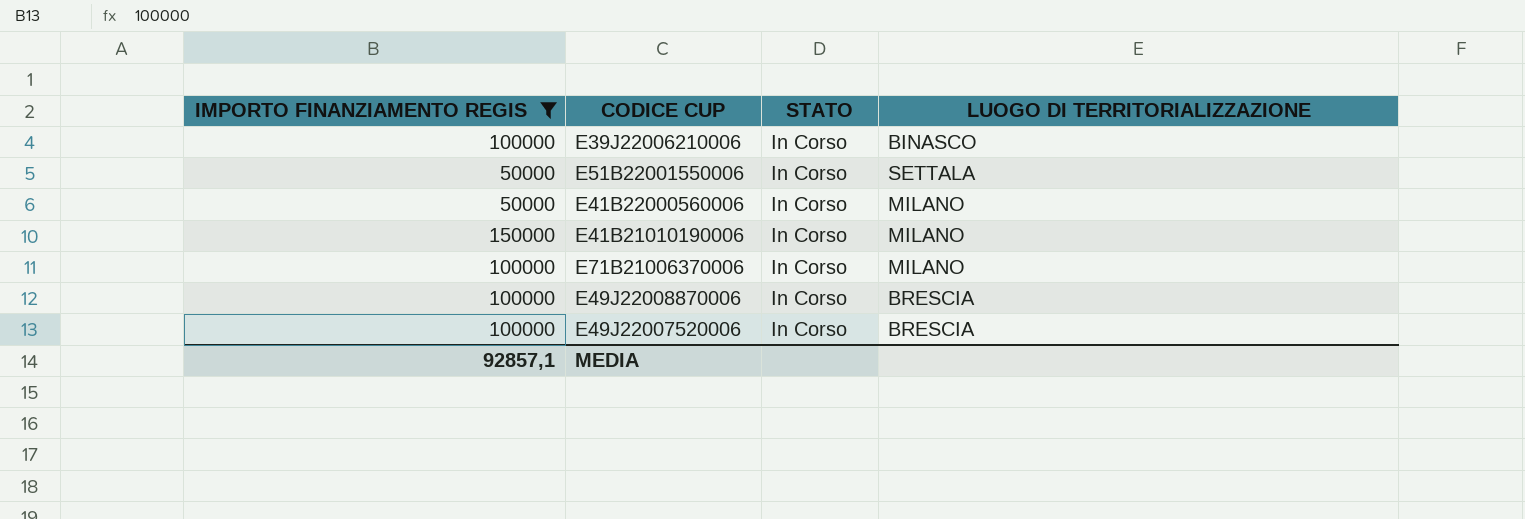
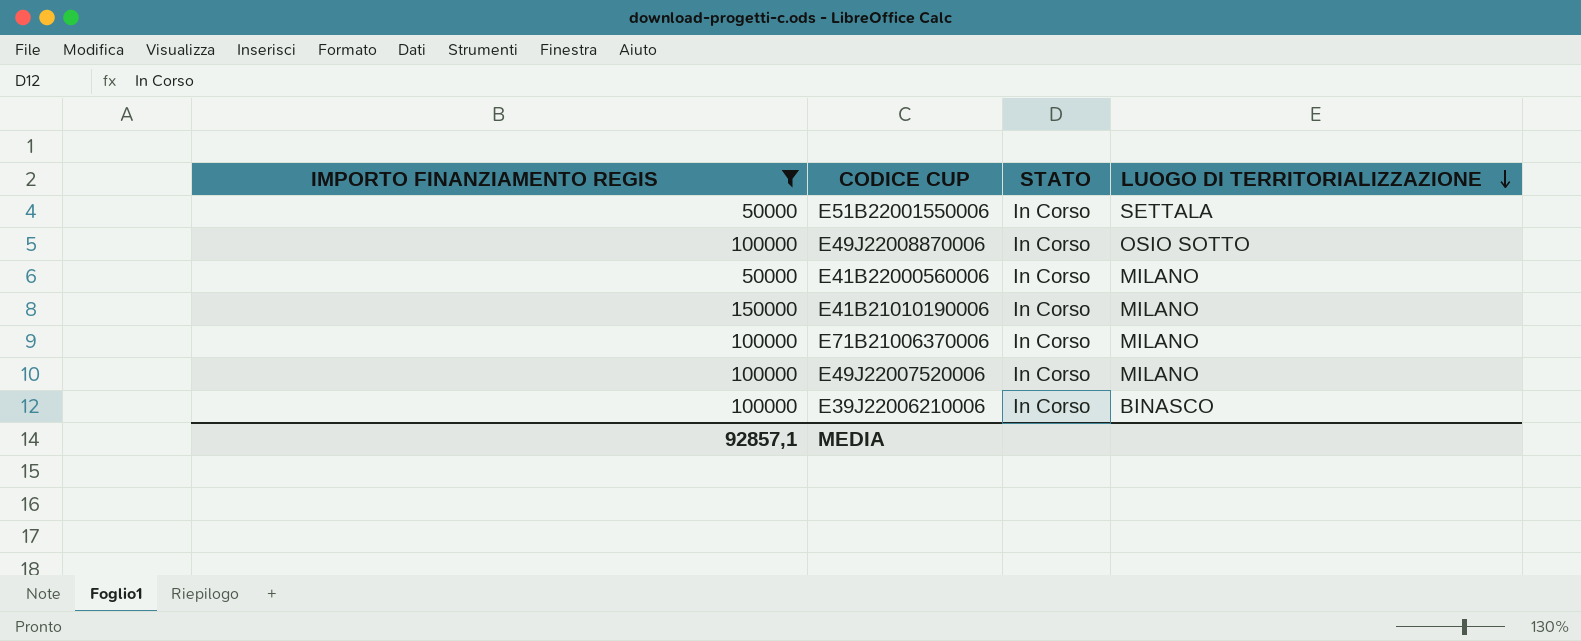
row order: none -> LUOGO DI TERRITORIALIZZAZIONE descending
E49J22008870006 | LUOGO DI TERRITORIALIZZAZIONE: BRESCIA -> OSIO SOTTO
E49J22007520006 | LUOGO DI TERRITORIALIZZAZIONE: BRESCIA -> MILANO

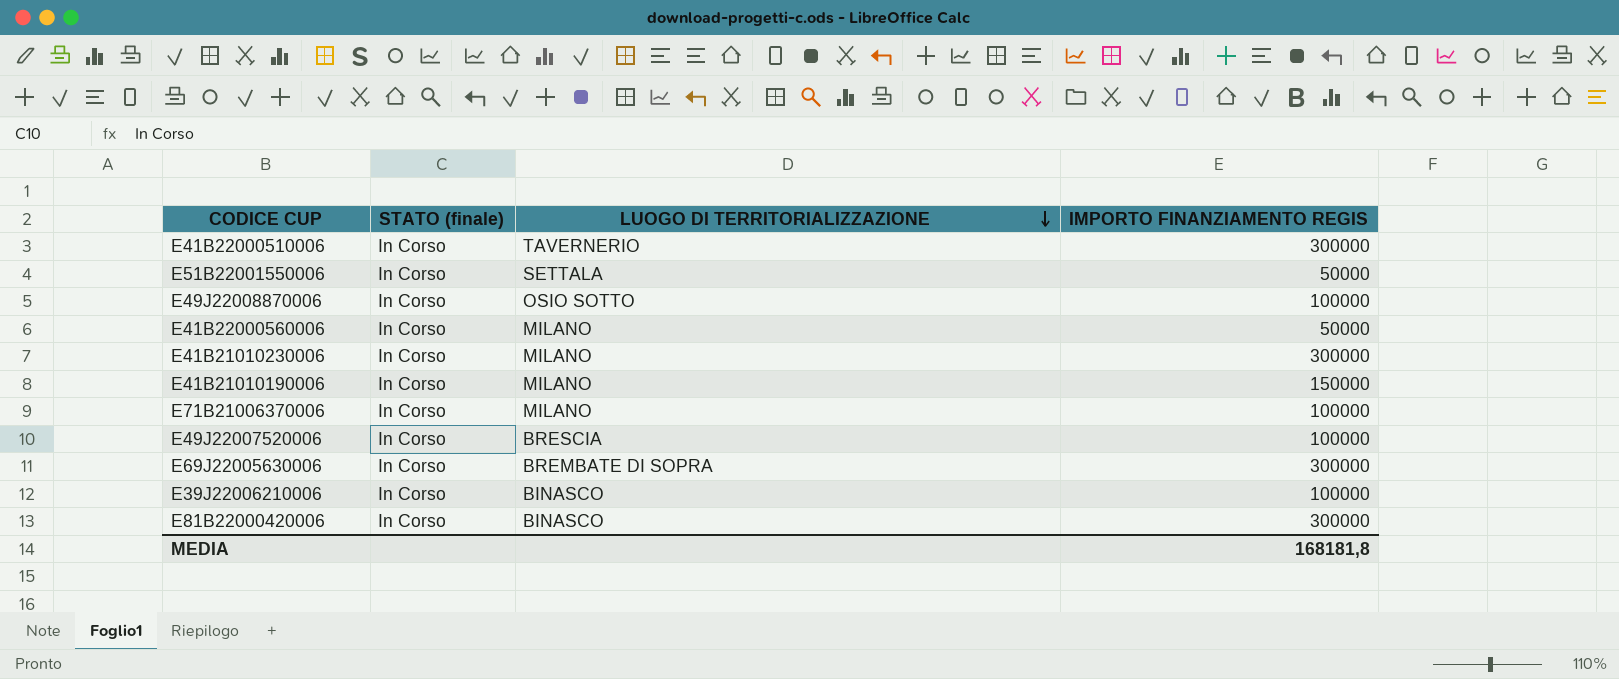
filter: IMPORTO FINANZIAMENTO REGIS != 300000 -> none
column name: STATO -> STATO (finale)
column IMPORTO FINANZIAMENTO REGIS | position: 1 -> 4
E49J22007520006 | LUOGO DI TERRITORIALIZZAZIONE: MILANO -> BRESCIA
MEDIA | IMPORTO FINANZIAMENTO REGIS: 92857,1 -> 168181,8

